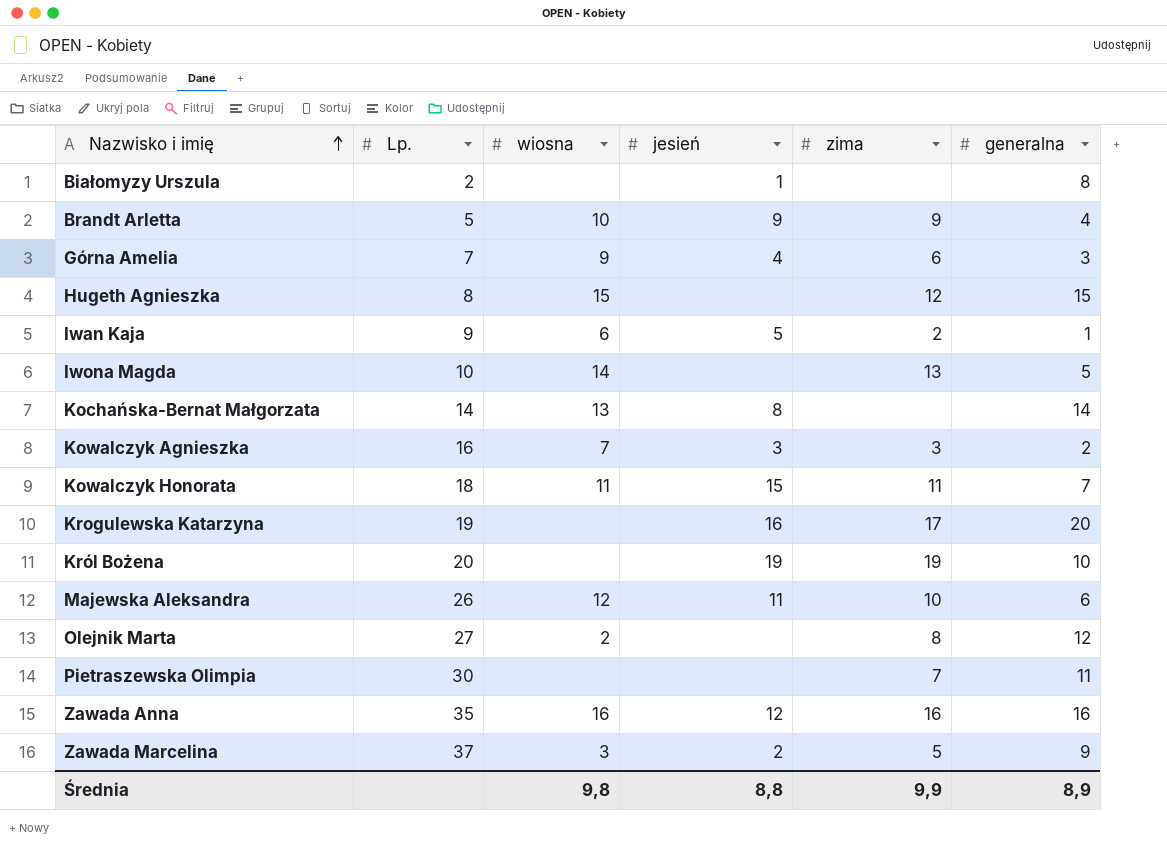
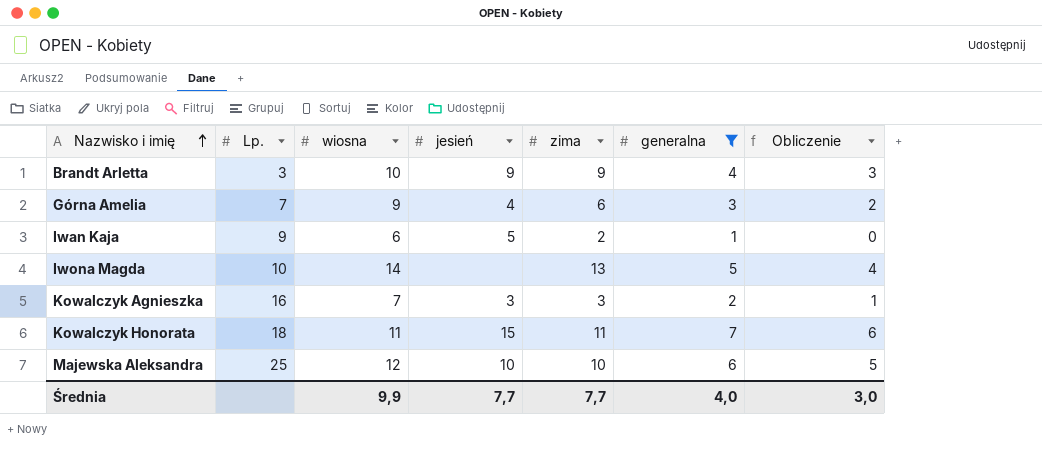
filter: none -> generalna <= 7
column Obliczenie | formula: none -> [generalna] - 1
Brandt Arletta | Lp.: 5 -> 3
Majewska Aleksandra | Lp.: 26 -> 25
Majewska Aleksandra | jesień: 11 -> 10
Średnia | wiosna: 9,8 -> 9,9
Średnia | jesień: 8,8 -> 7,7
Średnia | zima: 9,9 -> 7,7
Średnia | generalna: 8,9 -> 4,0

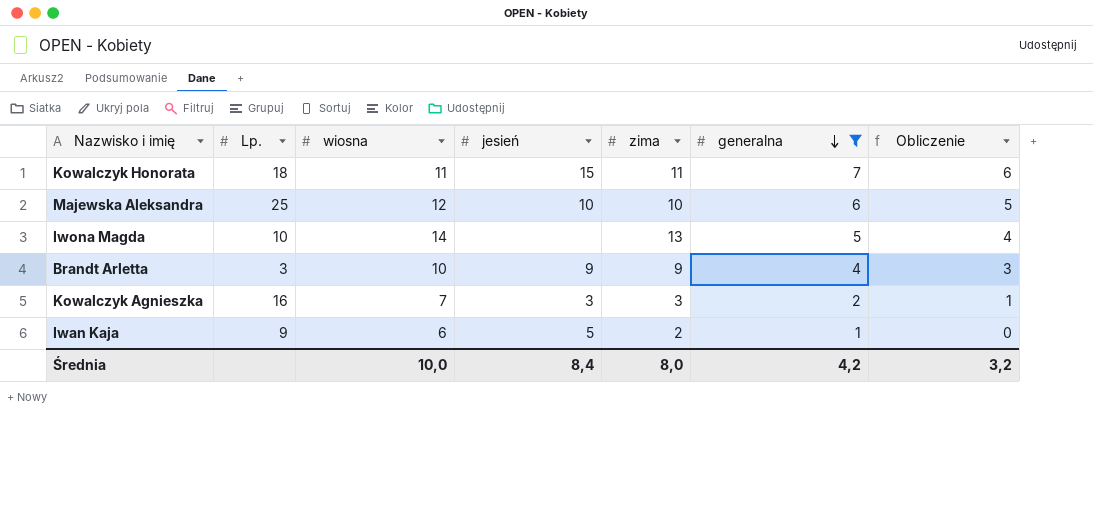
row order: Nazwisko i imię ascending -> generalna descending
row Górna Amelia: 7 | 9 | 4 | 6 | 3 | 2 -> none
Średnia | wiosna: 9,9 -> 10,0
Średnia | jesień: 7,7 -> 8,4
Średnia | zima: 7,7 -> 8,0
Średnia | generalna: 4,0 -> 4,2
Średnia | Obliczenie: 3,0 -> 3,2

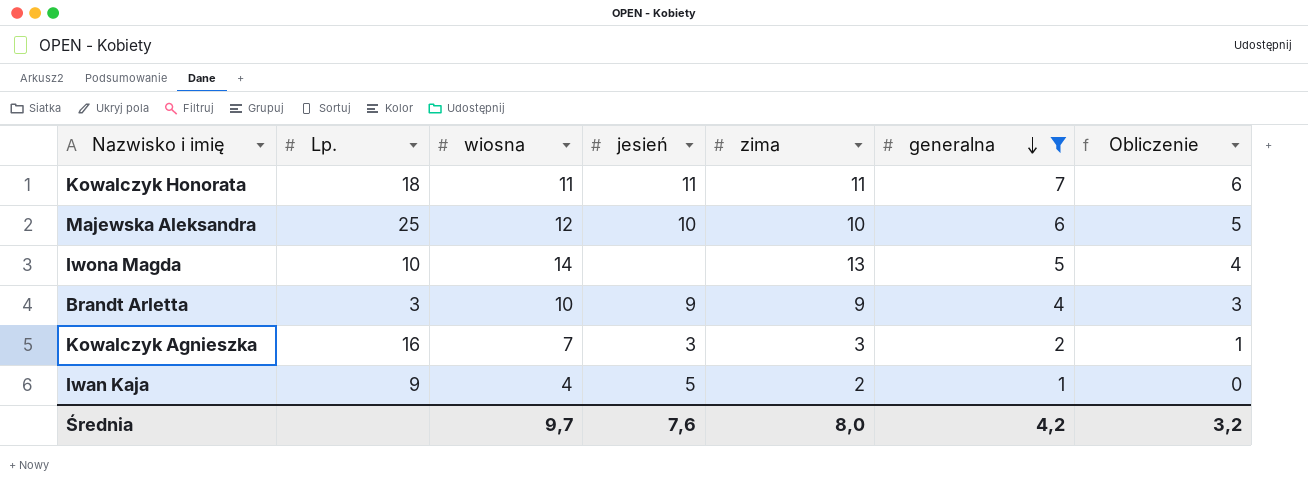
Kowalczyk Honorata | jesień: 15 -> 11
Iwan Kaja | wiosna: 6 -> 4
Średnia | wiosna: 10,0 -> 9,7
Średnia | jesień: 8,4 -> 7,6

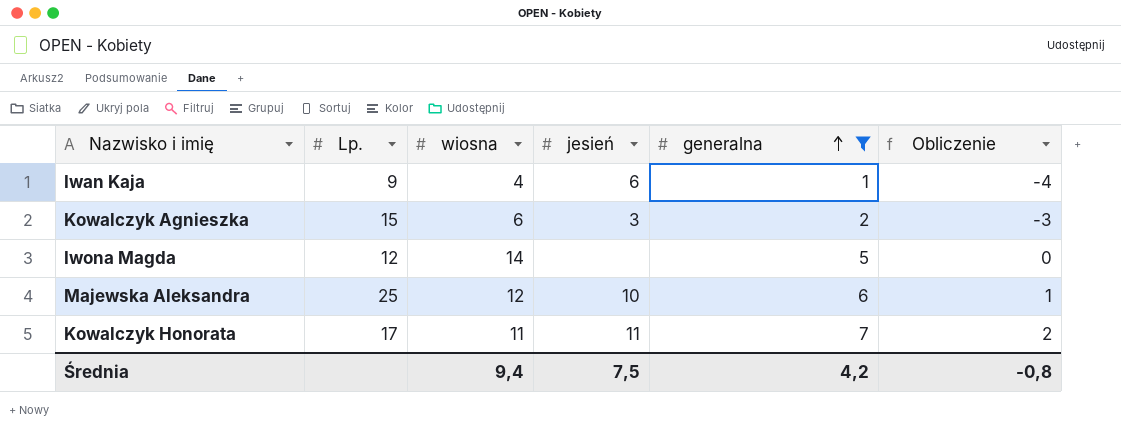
row order: generalna descending -> generalna ascending
column zima | position: 5 -> none
column Obliczenie | formula: [generalna] - 1 -> [generalna] - 5
row Brandt Arletta: 3 | 10 | 9 | 9 | 4 | 3 -> none
Iwan Kaja | jesień: 5 -> 6
Kowalczyk Agnieszka | Lp.: 16 -> 15
Kowalczyk Agnieszka | wiosna: 7 -> 6
Iwona Magda | Lp.: 10 -> 12
Kowalczyk Honorata | Lp.: 18 -> 17
Średnia | wiosna: 9,7 -> 9,4
Średnia | jesień: 7,6 -> 7,5
Średnia | Obliczenie: 3,2 -> -0,8

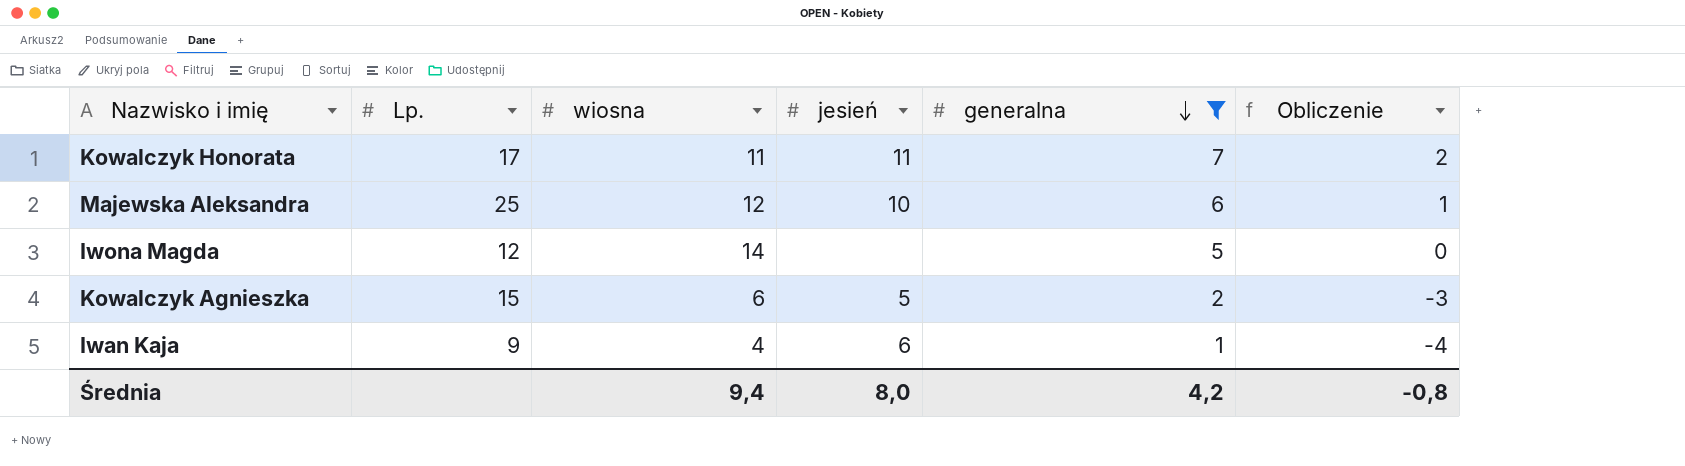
row order: generalna ascending -> generalna descending
Kowalczyk Agnieszka | jesień: 3 -> 5
Średnia | jesień: 7,5 -> 8,0

